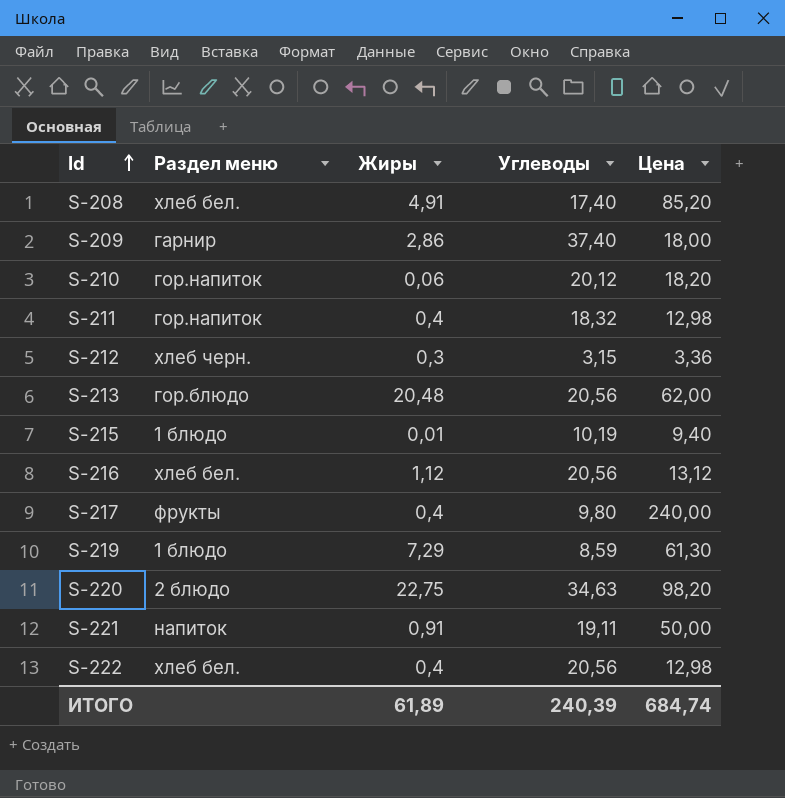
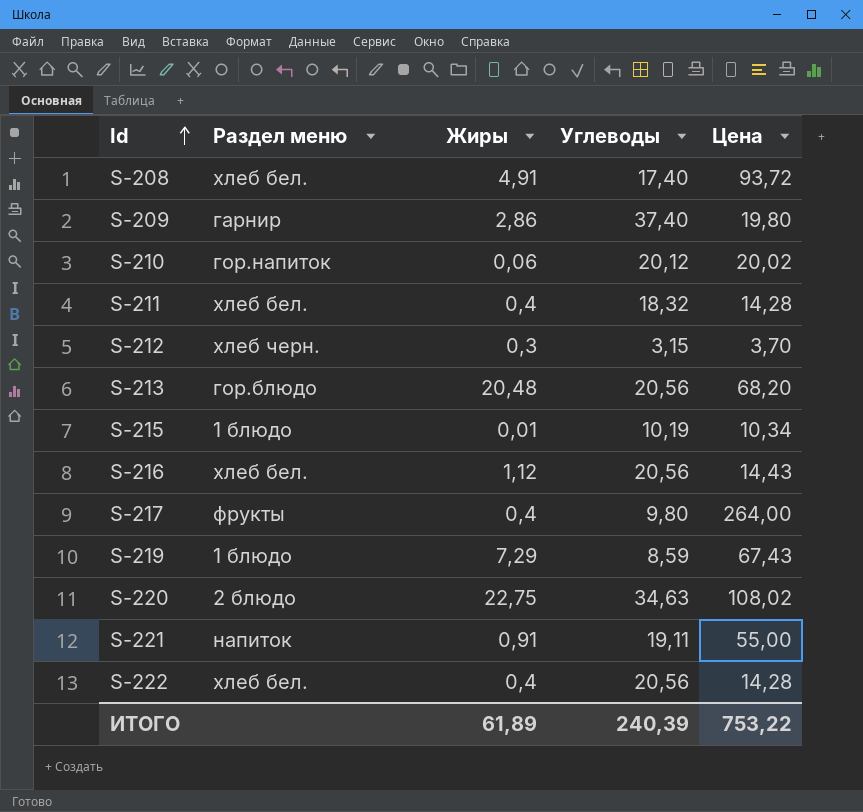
S-208 | Цена: 85,20 -> 93,72
S-209 | Цена: 18,00 -> 19,80
S-210 | Цена: 18,20 -> 20,02
S-211 | Раздел меню: гор.напиток -> хлеб бел.
S-211 | Цена: 12,98 -> 14,28
S-212 | Цена: 3,36 -> 3,70
S-213 | Цена: 62,00 -> 68,20
S-215 | Цена: 9,40 -> 10,34
S-216 | Цена: 13,12 -> 14,43
S-217 | Цена: 240,00 -> 264,00
S-219 | Цена: 61,30 -> 67,43
S-220 | Цена: 98,20 -> 108,02
S-221 | Цена: 50,00 -> 55,00
S-222 | Цена: 12,98 -> 14,28
ИТОГО | Цена: 684,74 -> 753,22

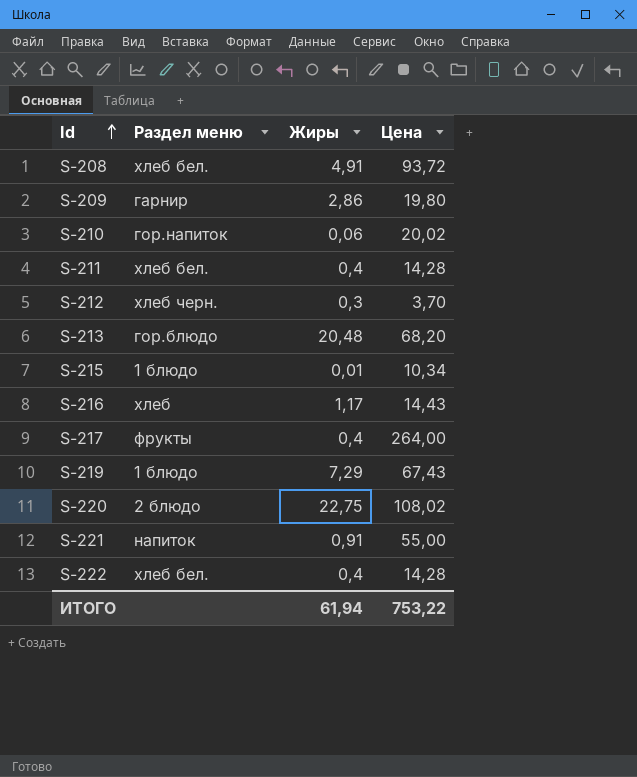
column Углеводы | position: 4 -> none
S-216 | Раздел меню: хлеб бел. -> хлеб
S-216 | Жиры: 1,12 -> 1,17
ИТОГО | Жиры: 61,89 -> 61,94

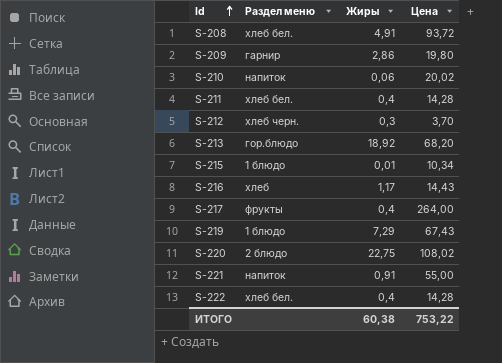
S-210 | Раздел меню: гор.напиток -> напиток
S-213 | Жиры: 20,48 -> 18,92
ИТОГО | Жиры: 61,94 -> 60,38

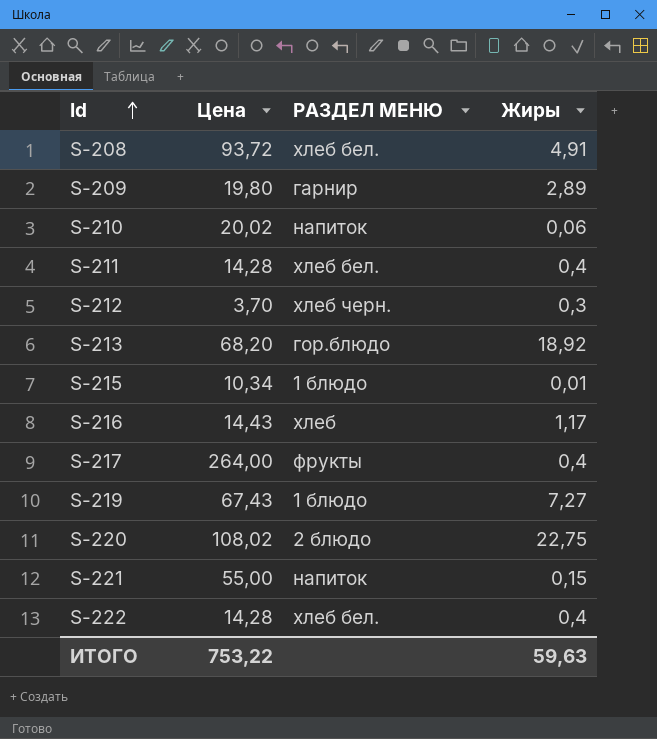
column Цена | position: 4 -> 2
column name: Раздел меню -> РАЗДЕЛ МЕНЮ
S-209 | Жиры: 2,86 -> 2,89
S-219 | Жиры: 7,29 -> 7,27
S-221 | Жиры: 0,91 -> 0,15
ИТОГО | Жиры: 60,38 -> 59,63

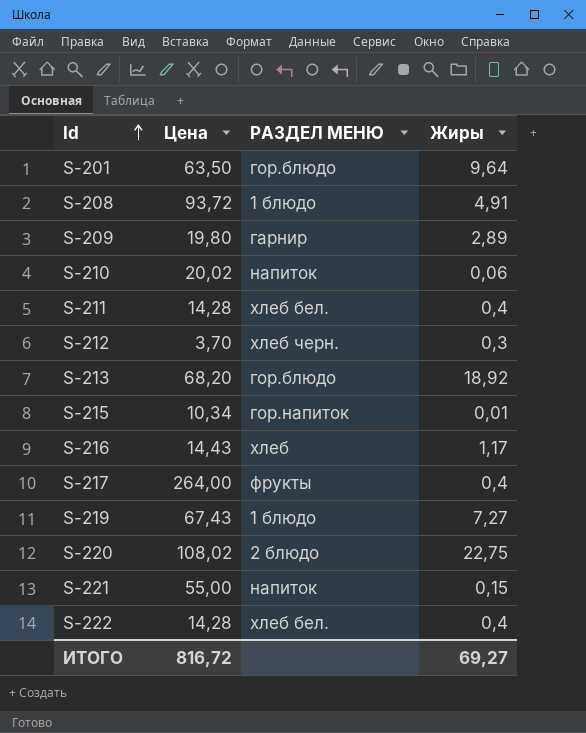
row S-201: none -> 63,50 | гор.блюдо | 9,64
S-208 | РАЗДЕЛ МЕНЮ: хлеб бел. -> 1 блюдо
S-215 | РАЗДЕЛ МЕНЮ: 1 блюдо -> гор.напиток
ИТОГО | Цена: 753,22 -> 816,72
ИТОГО | Жиры: 59,63 -> 69,27

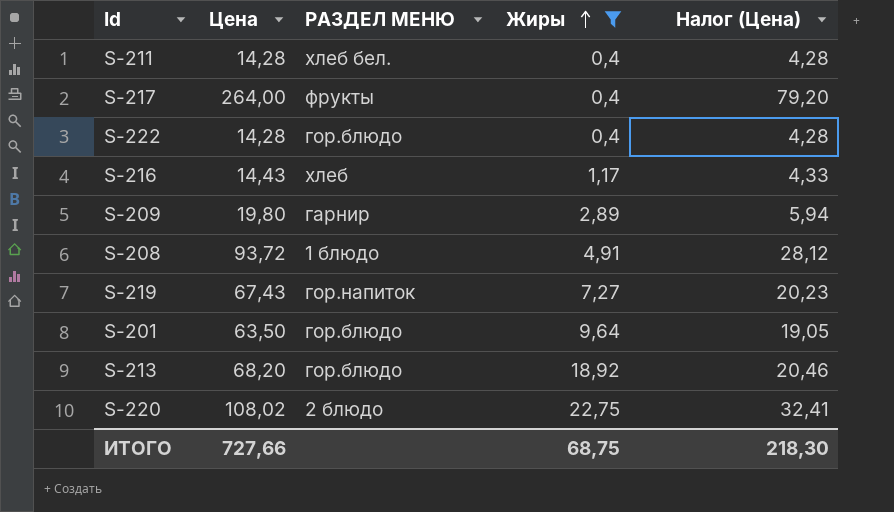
filter: none -> Жиры >= 0,4
row order: Id ascending -> Жиры ascending
column Налог (Цена) | formula: none -> [Цена] * 0,3
S-222 | РАЗДЕЛ МЕНЮ: хлеб бел. -> гор.блюдо
S-219 | РАЗДЕЛ МЕНЮ: 1 блюдо -> гор.напиток
ИТОГО | Цена: 816,72 -> 727,66
ИТОГО | Жиры: 69,27 -> 68,75

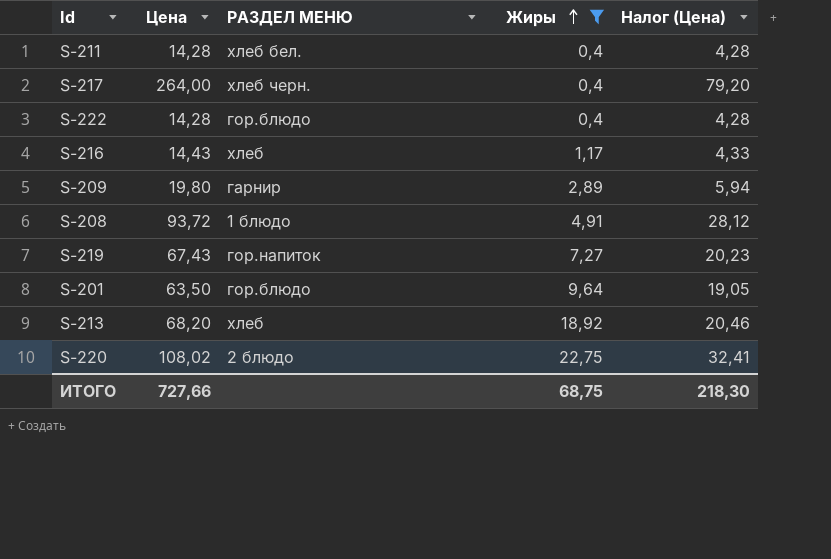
S-217 | РАЗДЕЛ МЕНЮ: фрукты -> хлеб черн.
S-213 | РАЗДЕЛ МЕНЮ: гор.блюдо -> хлеб

